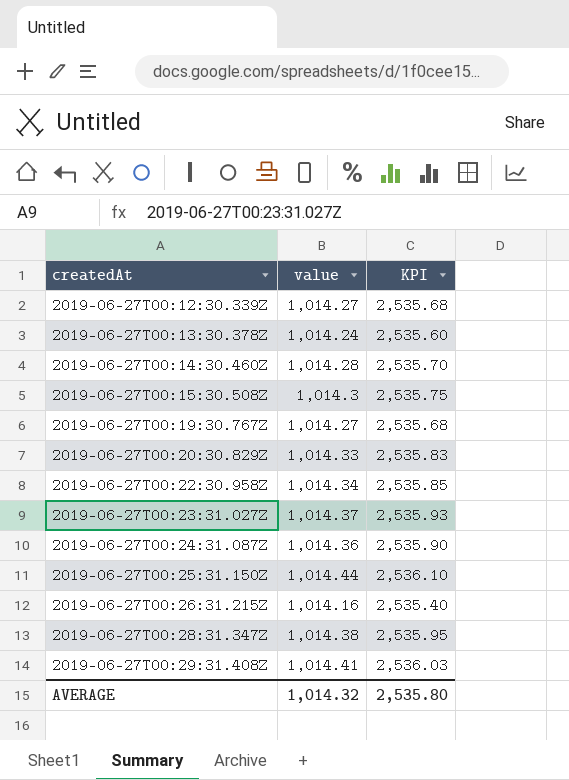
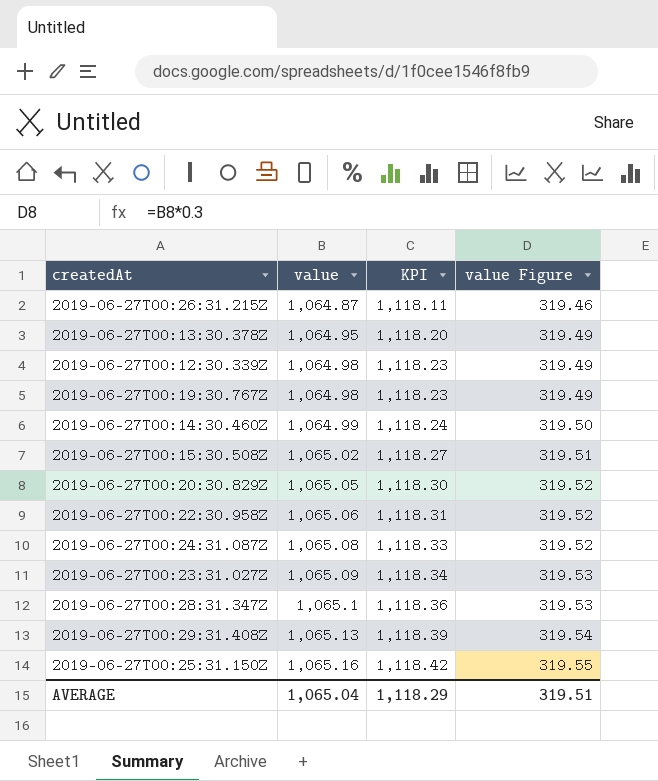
row order: createdAt ascending -> value ascending
column KPI | formula: [value] * 2.5 -> [value] * 1.05
column value Figure | formula: none -> [value] * 0.3
2019-06-27T00:26:31.215Z | value: 1,014.16 -> 1,064.87
2019-06-27T00:13:30.378Z | value: 1,014.24 -> 1,064.95
2019-06-27T00:12:30.339Z | value: 1,014.27 -> 1,064.98
2019-06-27T00:19:30.767Z | value: 1,014.27 -> 1,064.98
2019-06-27T00:14:30.460Z | value: 1,014.28 -> 1,064.99
2019-06-27T00:15:30.508Z | value: 1,014.3 -> 1,065.02
2019-06-27T00:20:30.829Z | value: 1,014.33 -> 1,065.05
2019-06-27T00:22:30.958Z | value: 1,014.34 -> 1,065.06
2019-06-27T00:24:31.087Z | value: 1,014.36 -> 1,065.08
2019-06-27T00:23:31.027Z | value: 1,014.37 -> 1,065.09
2019-06-27T00:28:31.347Z | value: 1,014.38 -> 1,065.1
2019-06-27T00:29:31.408Z | value: 1,014.41 -> 1,065.13
2019-06-27T00:25:31.150Z | value: 1,014.44 -> 1,065.16
AVERAGE | value: 1,014.32 -> 1,065.04
AVERAGE | KPI: 2,535.80 -> 1,118.29

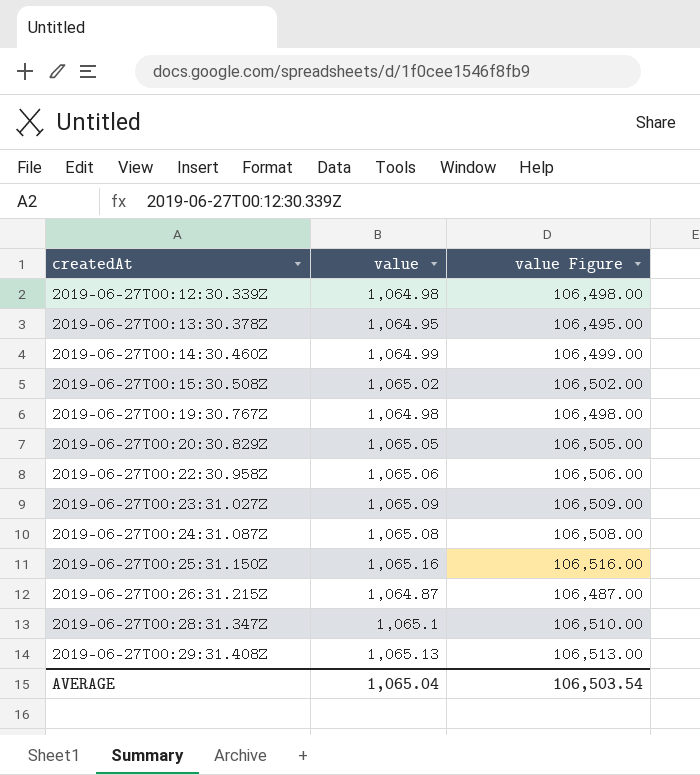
row order: value ascending -> createdAt ascending
column KPI | formula: [value] * 1.05 -> none
column value Figure | formula: [value] * 0.3 -> [value] * 100
AVERAGE | value Figure: 319.51 -> 106,503.54

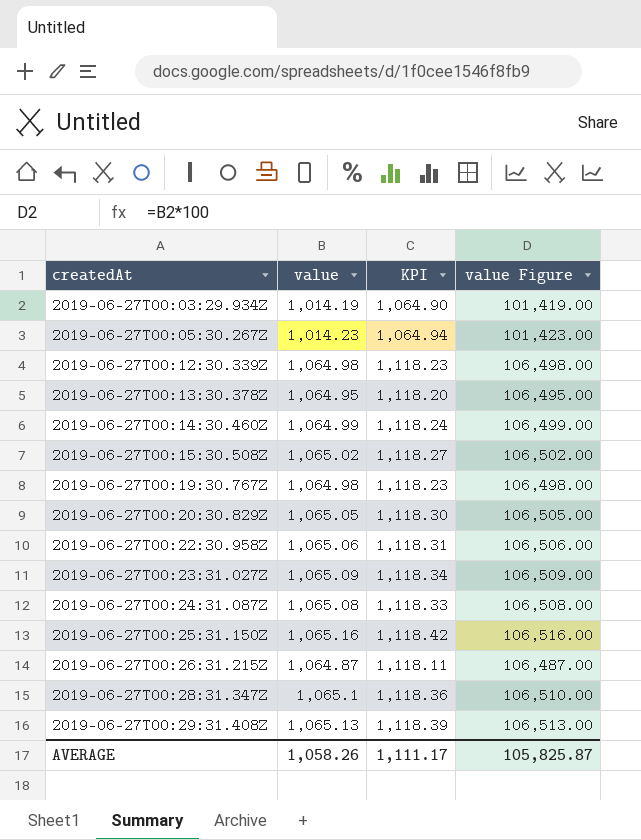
column KPI | formula: none -> [value] * 1.05
row 2019-06-27T00:03:29.934Z: none -> 1,014.19 | 1,064.90 | 101,419.00
row 2019-06-27T00:05:30.267Z: none -> 1,014.23 | 1,064.94 | 101,423.00
AVERAGE | value: 1,065.04 -> 1,058.26
AVERAGE | value Figure: 106,503.54 -> 105,825.87

